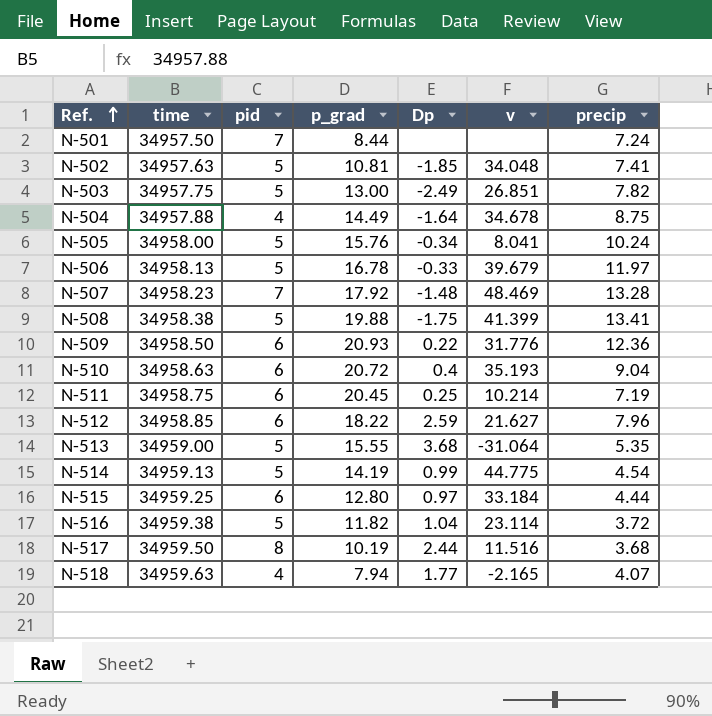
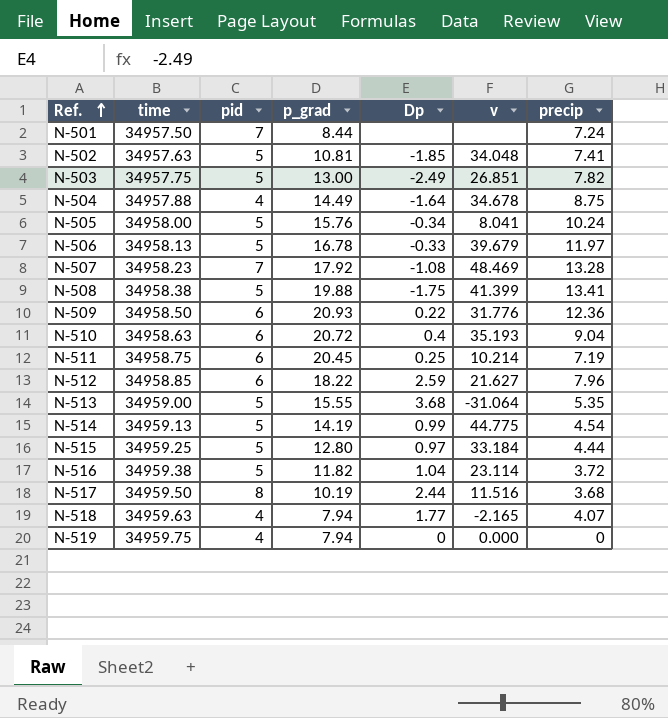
N-507 | Dp: -1.48 -> -1.08
N-515 | pid: 6 -> 5
row N-519: none -> 34959.75 | 4 | 7.94 | 0 | 0.000 | 0

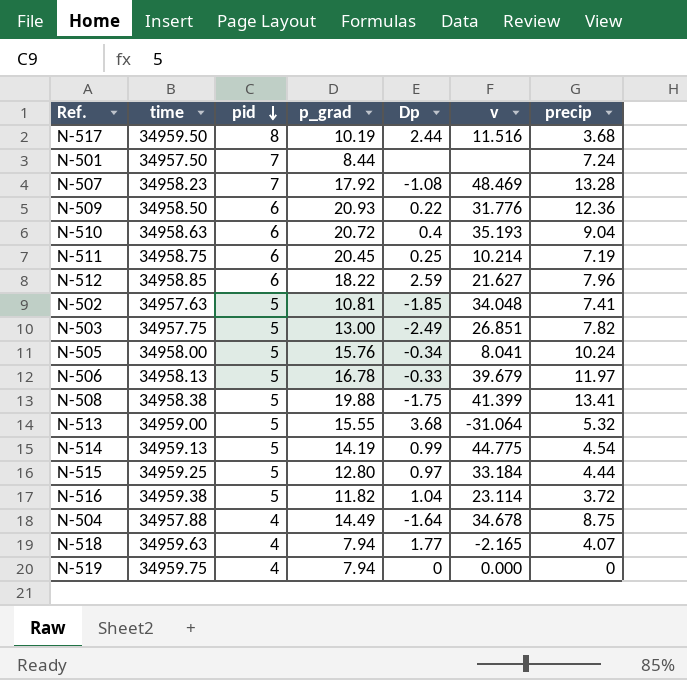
row order: Ref. ascending -> pid descending
N-513 | precip: 5.35 -> 5.32

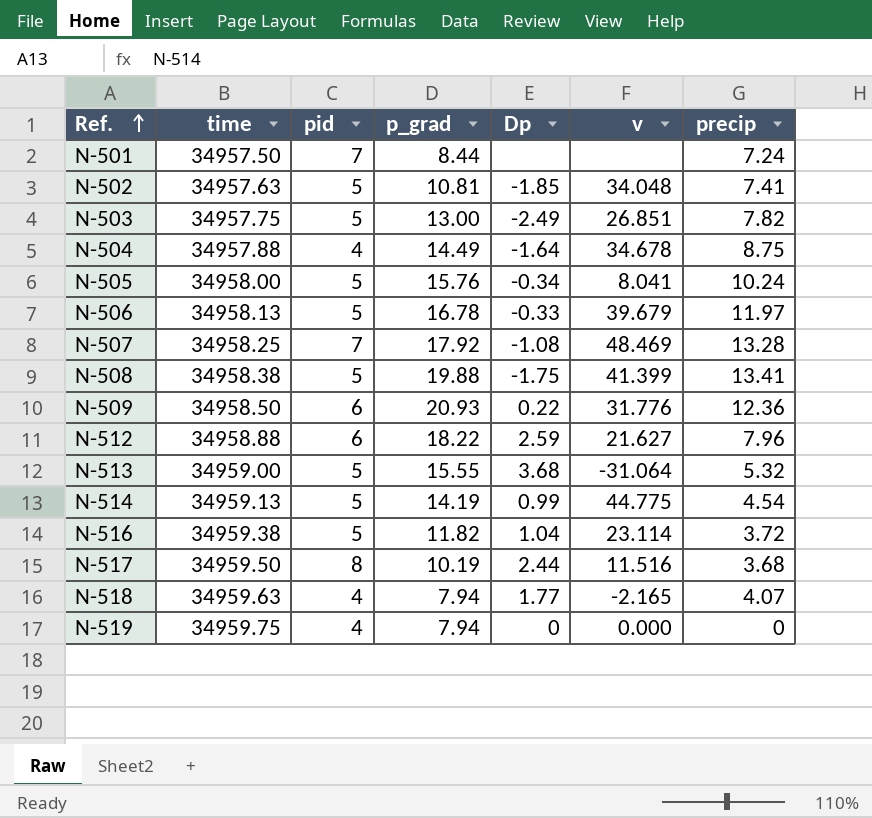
row order: pid descending -> Ref. ascending
row N-510: 34958.63 | 6 | 20.72 | 0.4 | 35.193 | 9.04 -> none
row N-511: 34958.75 | 6 | 20.45 | 0.25 | 10.214 | 7.19 -> none
row N-515: 34959.25 | 5 | 12.80 | 0.97 | 33.184 | 4.44 -> none
N-507 | time: 34958.23 -> 34958.25
N-512 | time: 34958.85 -> 34958.88

